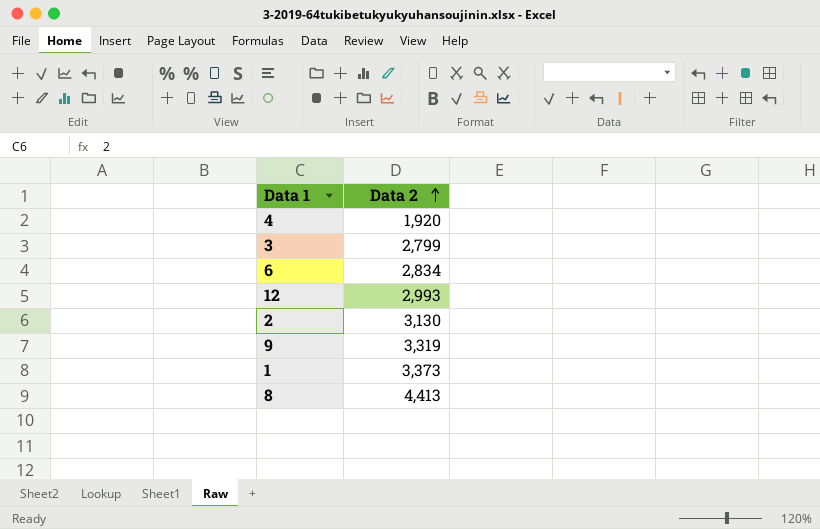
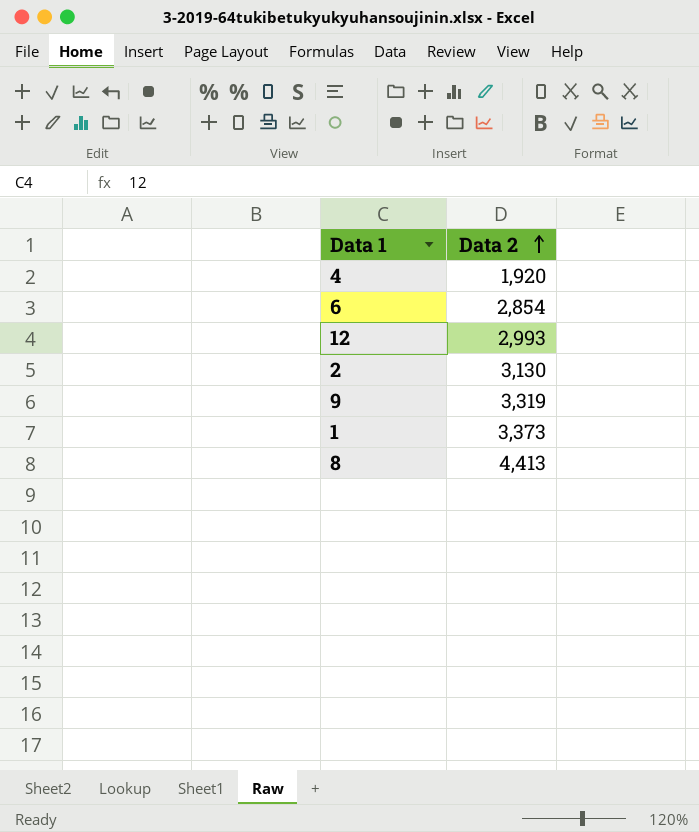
row 3: 2,799 -> none
6 | Data 2: 2,834 -> 2,854

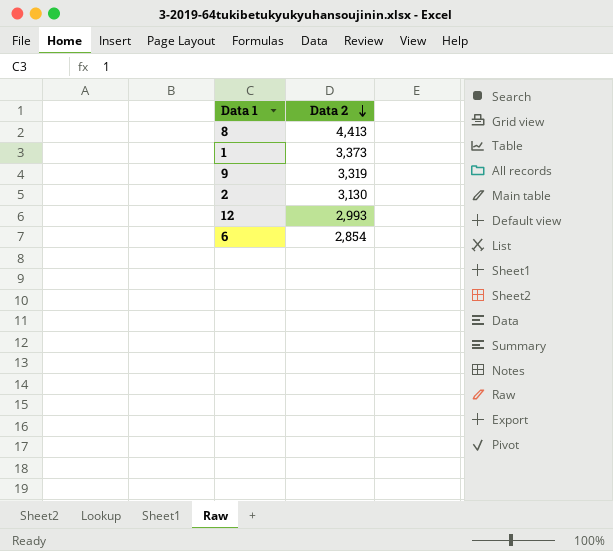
row order: Data 2 ascending -> Data 2 descending
row 4: 1,920 -> none

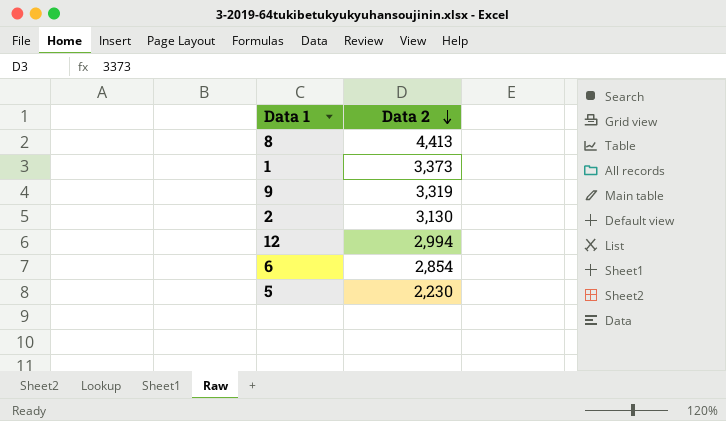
12 | Data 2: 2,993 -> 2,994
row 5: none -> 2,230

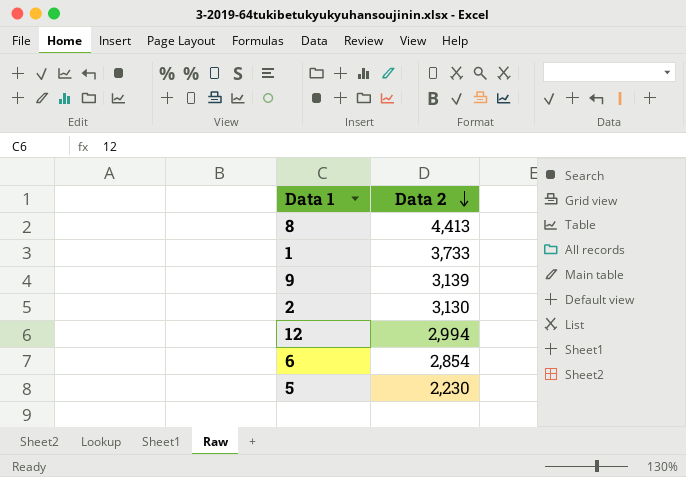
1 | Data 2: 3,373 -> 3,733
9 | Data 2: 3,319 -> 3,139

